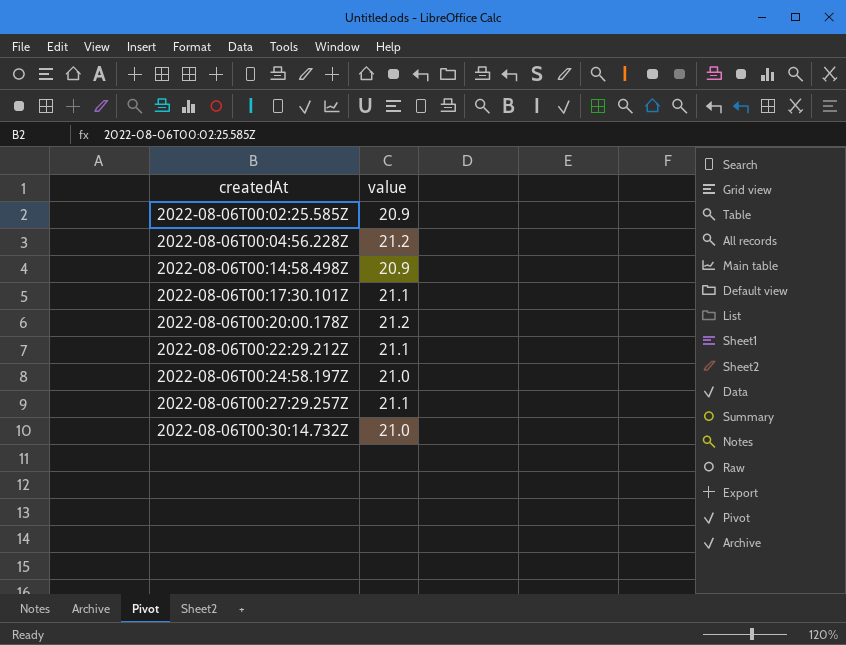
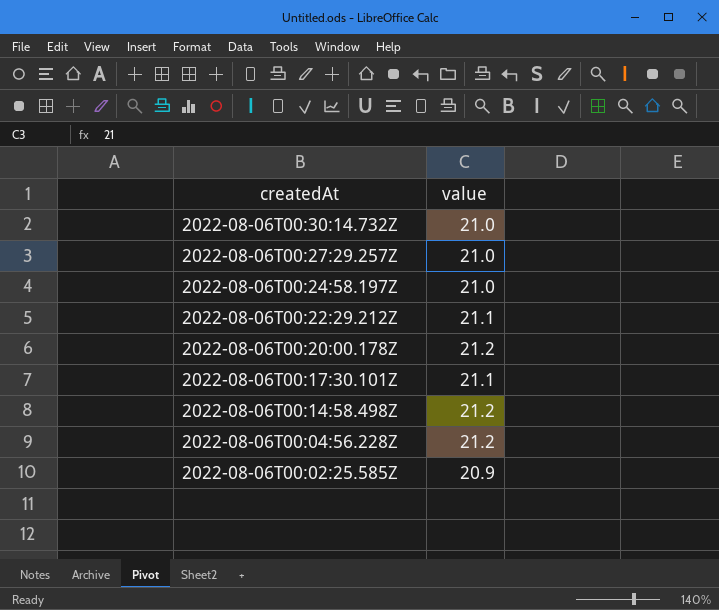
row order: createdAt ascending -> createdAt descending
2022-08-06T00:27:29.257Z | value: 21.1 -> 21.0
2022-08-06T00:14:58.498Z | value: 20.9 -> 21.2

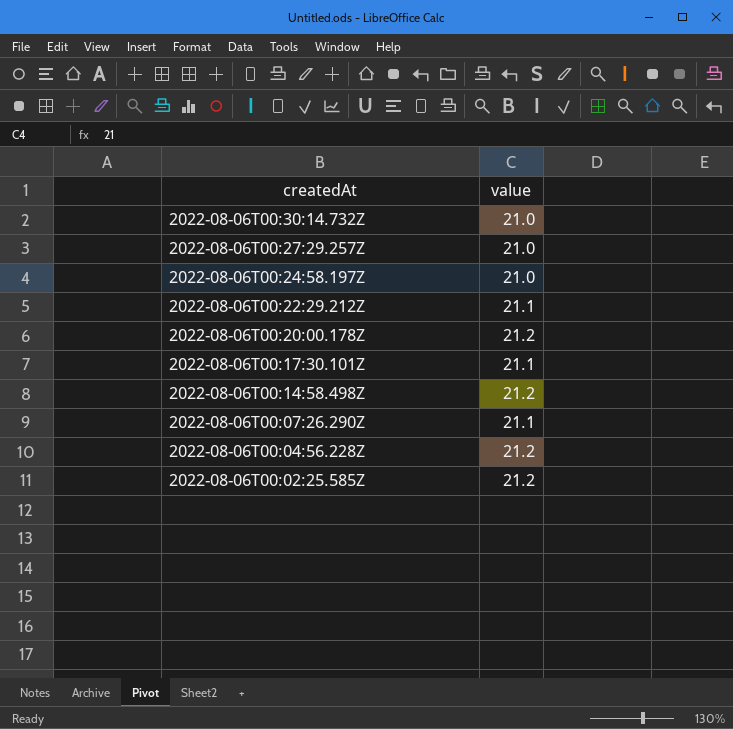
row 2022-08-06T00:07:26.290Z: none -> 21.1
2022-08-06T00:02:25.585Z | value: 20.9 -> 21.2

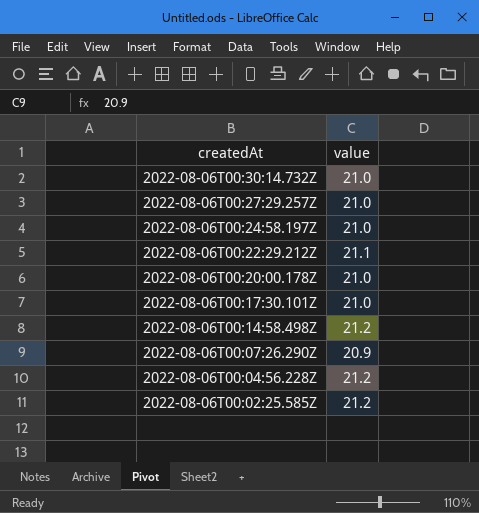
2022-08-06T00:20:00.178Z | value: 21.2 -> 21.0
2022-08-06T00:17:30.101Z | value: 21.1 -> 21.0
2022-08-06T00:07:26.290Z | value: 21.1 -> 20.9

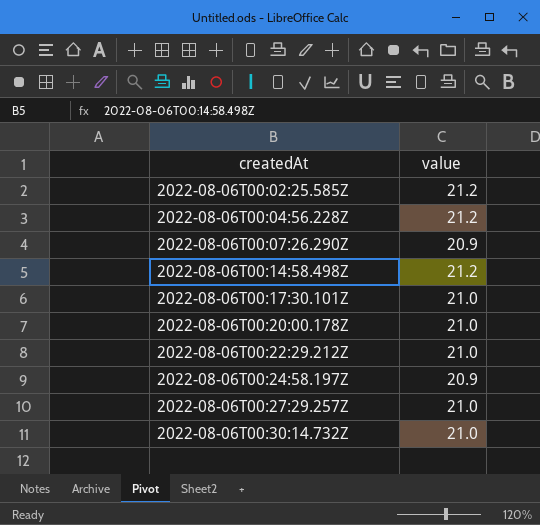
row order: createdAt descending -> createdAt ascending
2022-08-06T00:22:29.212Z | value: 21.1 -> 21.0
2022-08-06T00:24:58.197Z | value: 21.0 -> 20.9

